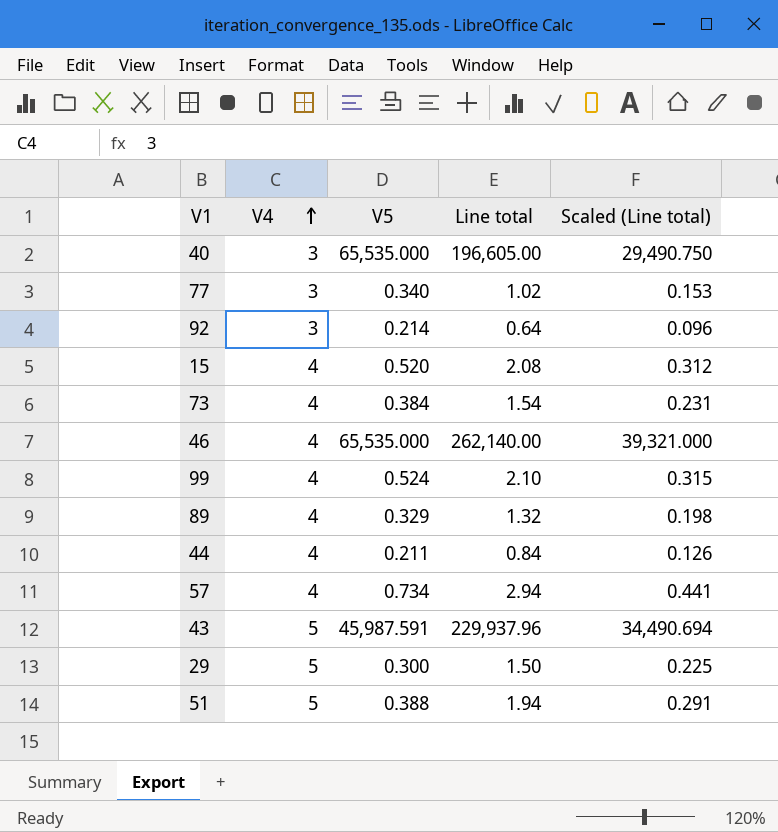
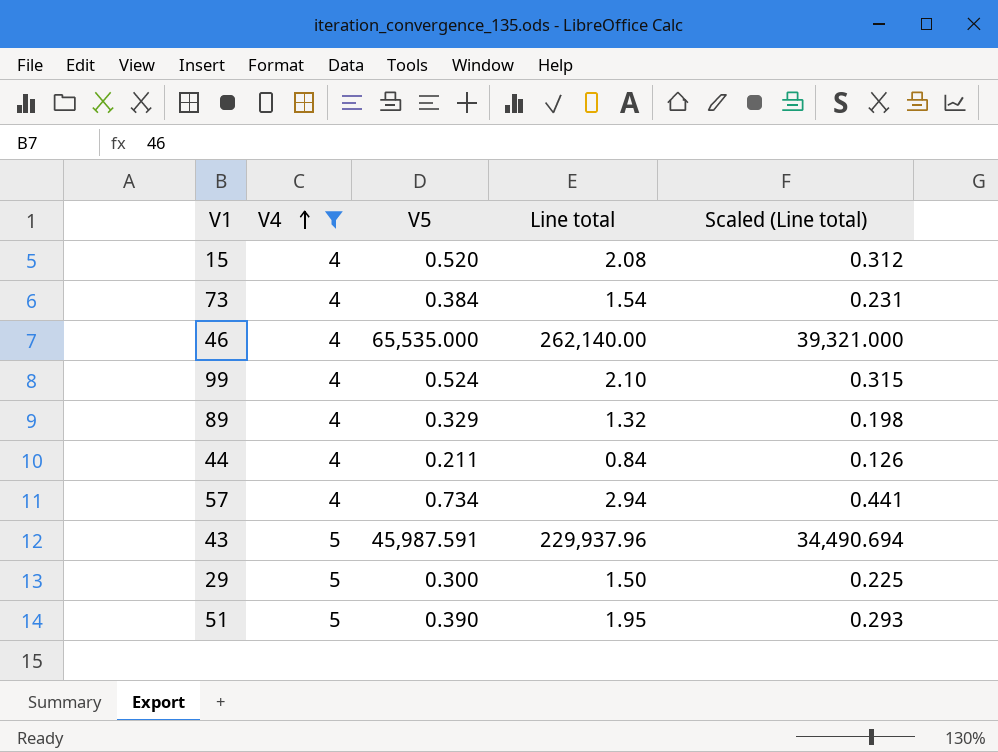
filter: none -> V4 != 3
51 | V5: 0.388 -> 0.390
51 | Line total: 1.94 -> 1.95
51 | Scaled (Line total): 0.291 -> 0.293

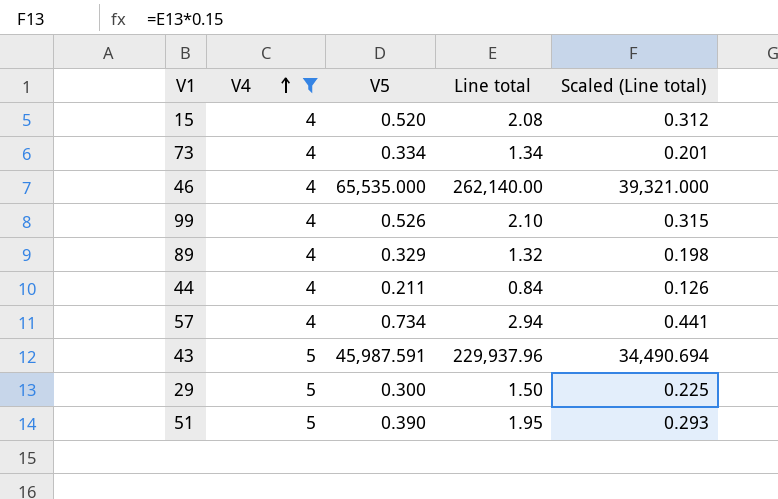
73 | V5: 0.384 -> 0.334
73 | Line total: 1.54 -> 1.34
73 | Scaled (Line total): 0.231 -> 0.201
99 | V5: 0.524 -> 0.526

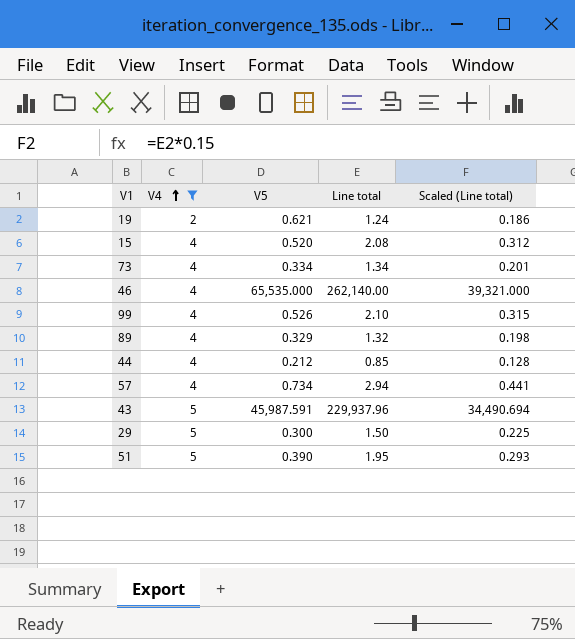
row 19: none -> 2 | 0.621 | 1.24 | 0.186
44 | V5: 0.211 -> 0.212
44 | Line total: 0.84 -> 0.85
44 | Scaled (Line total): 0.126 -> 0.128

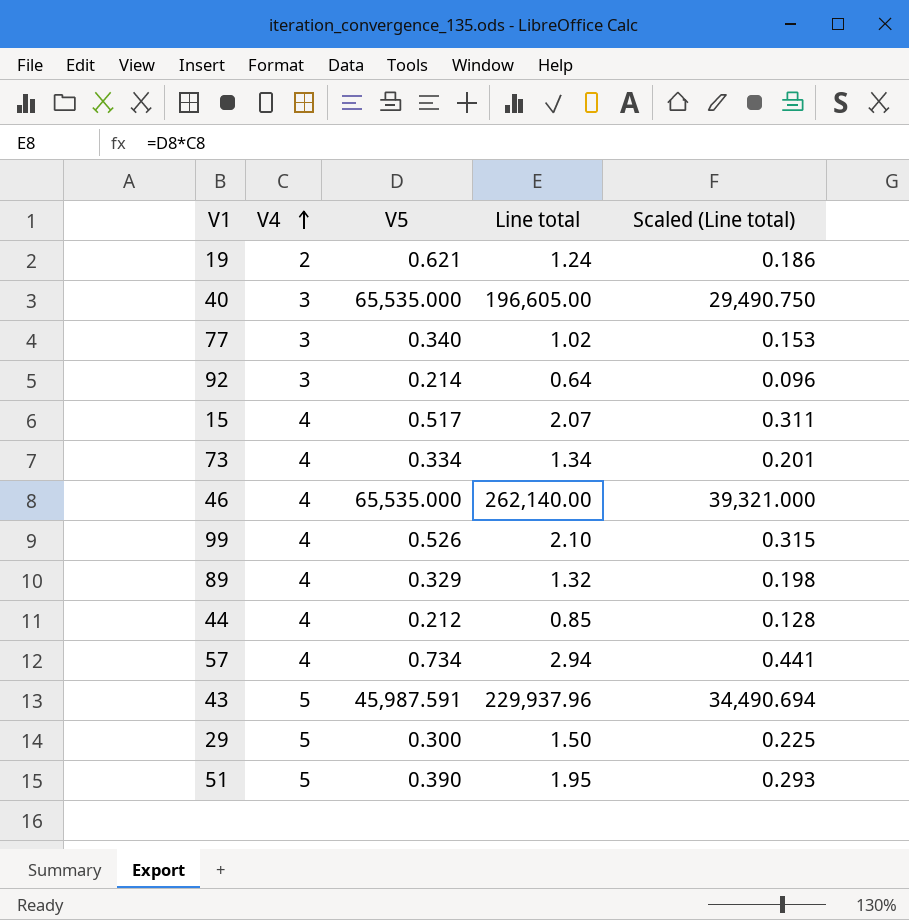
filter: V4 != 3 -> none
15 | V5: 0.520 -> 0.517
15 | Line total: 2.08 -> 2.07
15 | Scaled (Line total): 0.312 -> 0.311

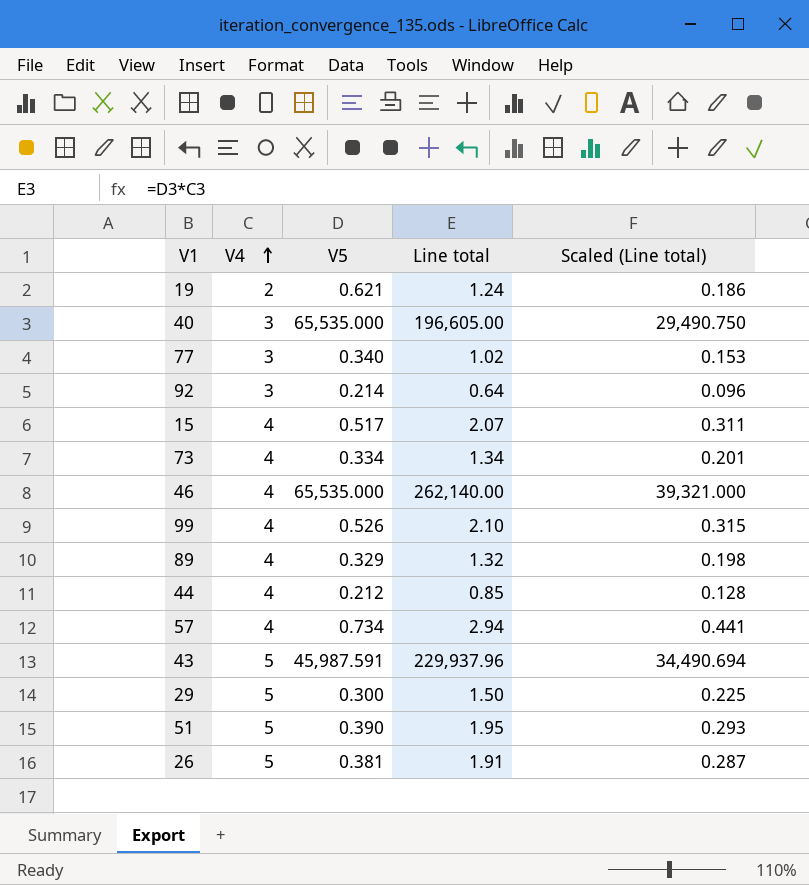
row 26: none -> 5 | 0.381 | 1.91 | 0.287

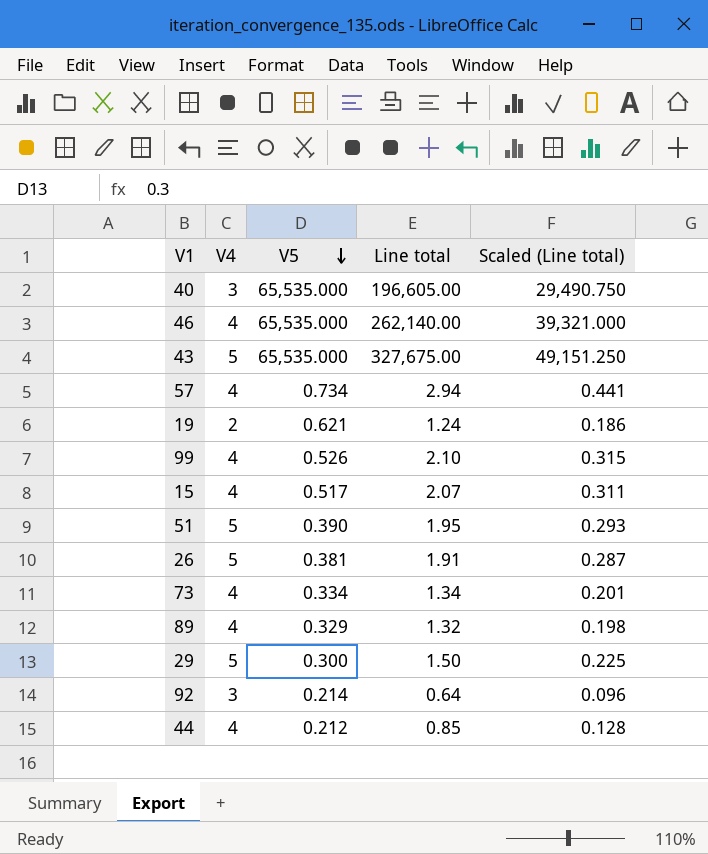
row order: V4 ascending -> V5 descending
row 77: 3 | 0.340 | 1.02 | 0.153 -> none
43 | V5: 45,987.591 -> 65,535.000
43 | Line total: 229,937.96 -> 327,675.00
43 | Scaled (Line total): 34,490.694 -> 49,151.250

